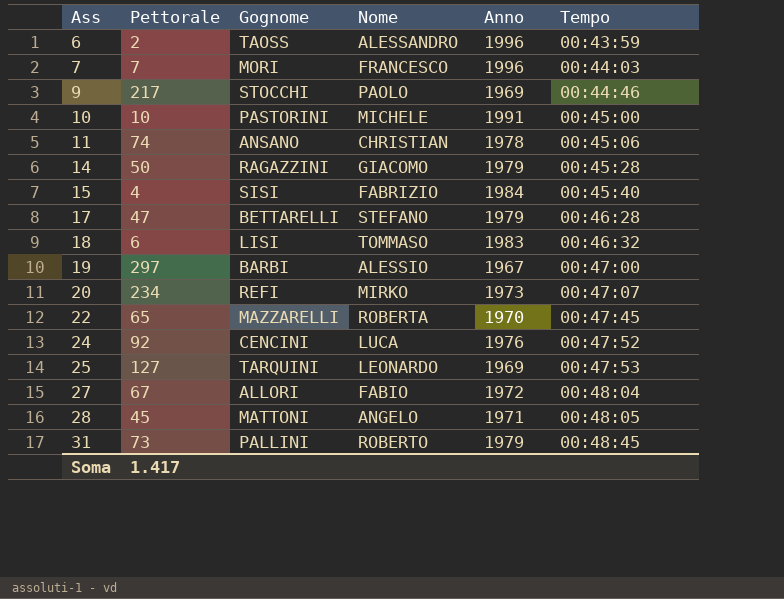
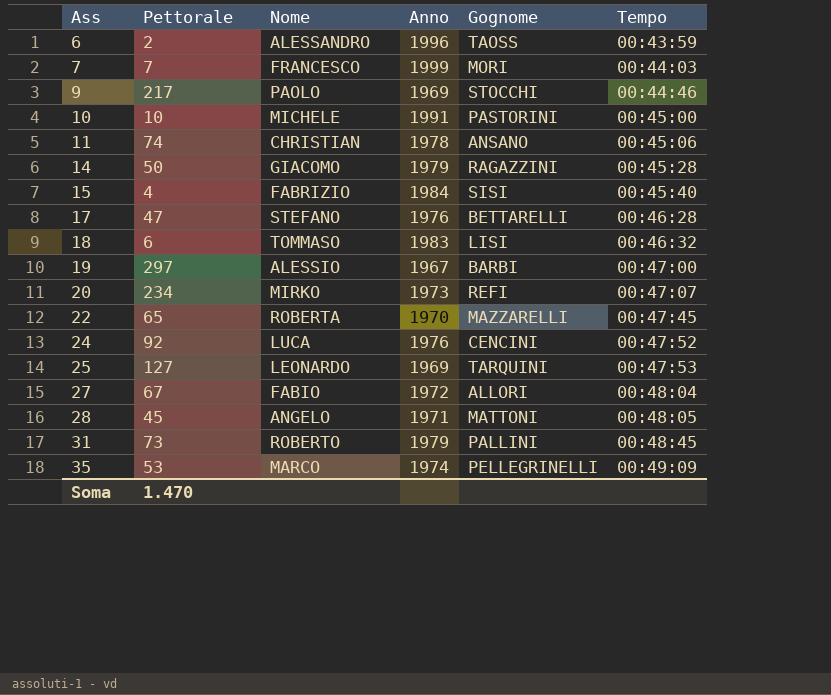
column Gognome | position: 3 -> 5
7 | Anno: 1996 -> 1999
17 | Anno: 1979 -> 1976
row 35: none -> 53 | MARCO | 1974 | PELLEGRINELLI | 00:49:09
Soma | Pettorale: 1.417 -> 1.470

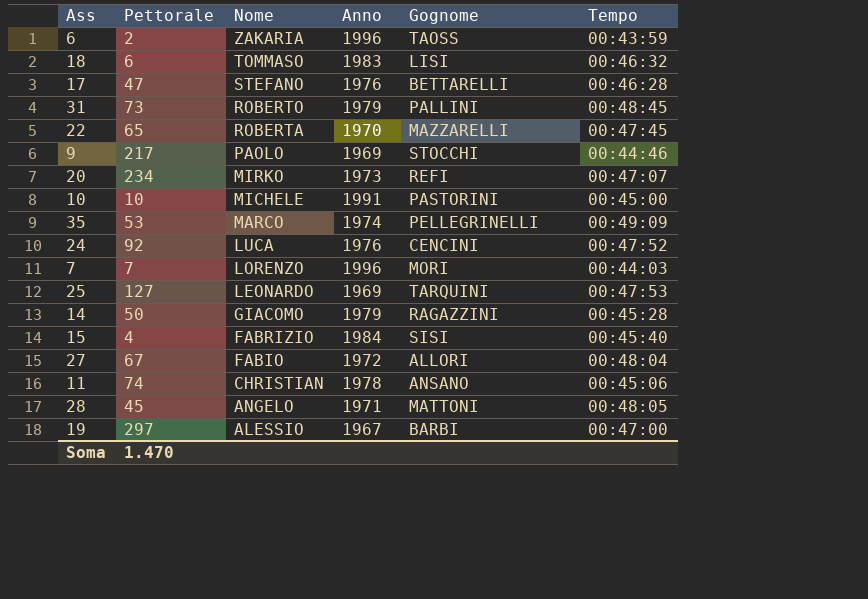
row order: Ass ascending -> Nome descending
6 | Nome: ALESSANDRO -> ZAKARIA
7 | Nome: FRANCESCO -> LORENZO
7 | Anno: 1999 -> 1996

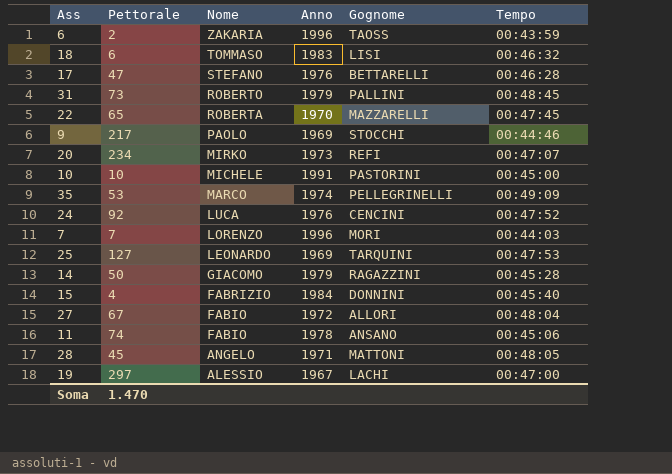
15 | Gognome: SISI -> DONNINI
11 | Nome: CHRISTIAN -> FABIO
19 | Gognome: BARBI -> LACHI

